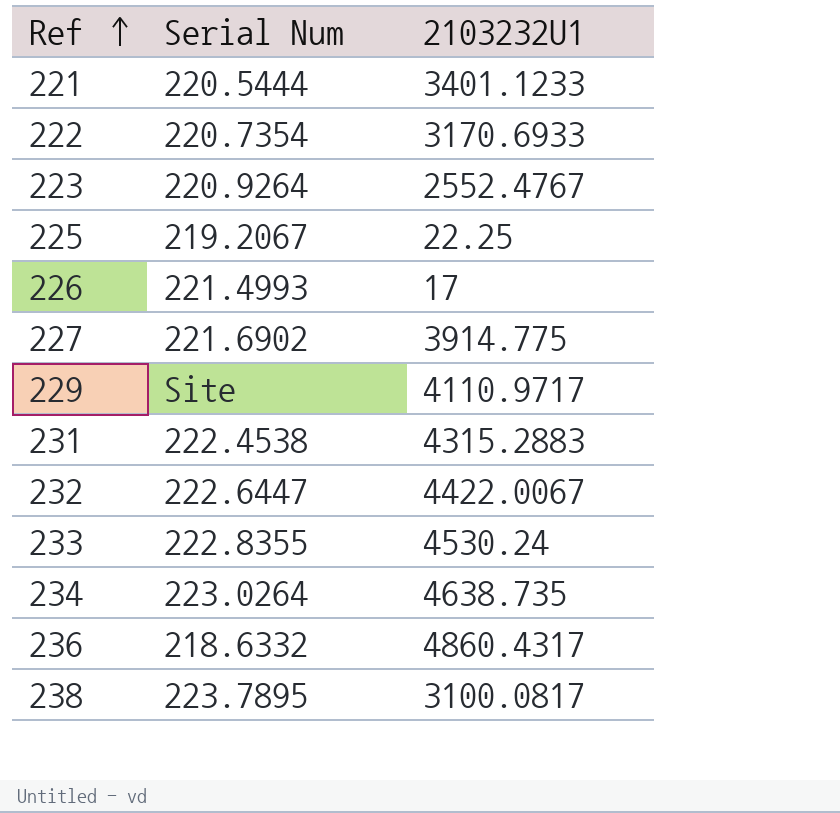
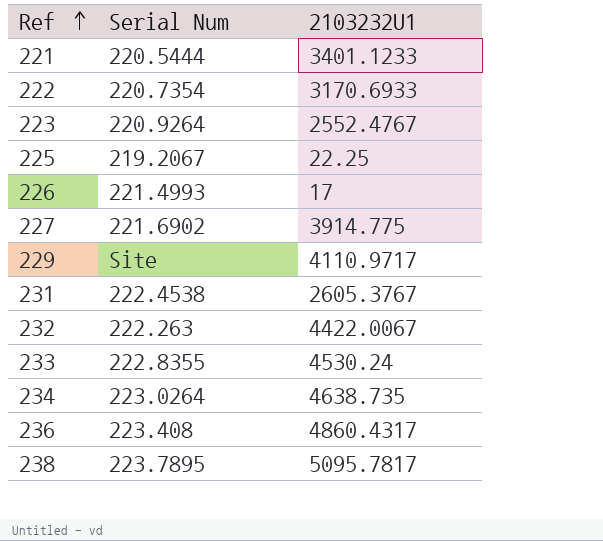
231 | 2103232U1: 4315.2883 -> 2605.3767
232 | Serial Num: 222.6447 -> 222.263
236 | Serial Num: 218.6332 -> 223.408
238 | 2103232U1: 3100.0817 -> 5095.7817

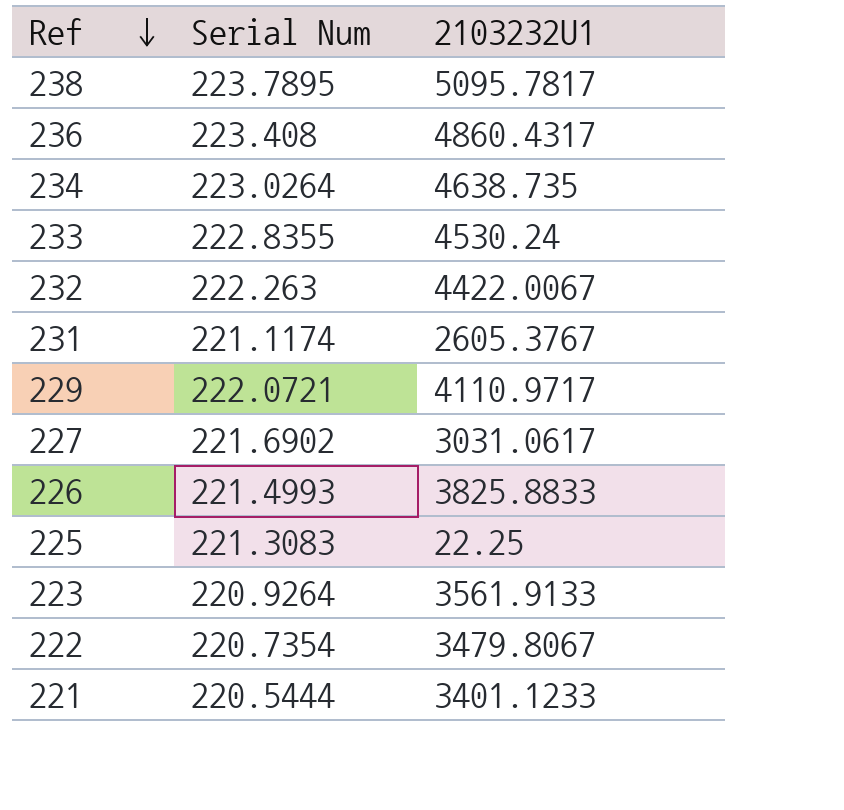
row order: Ref ascending -> Ref descending
231 | Serial Num: 222.4538 -> 221.1174
229 | Serial Num: Site -> 222.0721
227 | 2103232U1: 3914.775 -> 3031.0617
226 | 2103232U1: 17 -> 3825.8833
225 | Serial Num: 219.2067 -> 221.3083
223 | 2103232U1: 2552.4767 -> 3561.9133
222 | 2103232U1: 3170.6933 -> 3479.8067

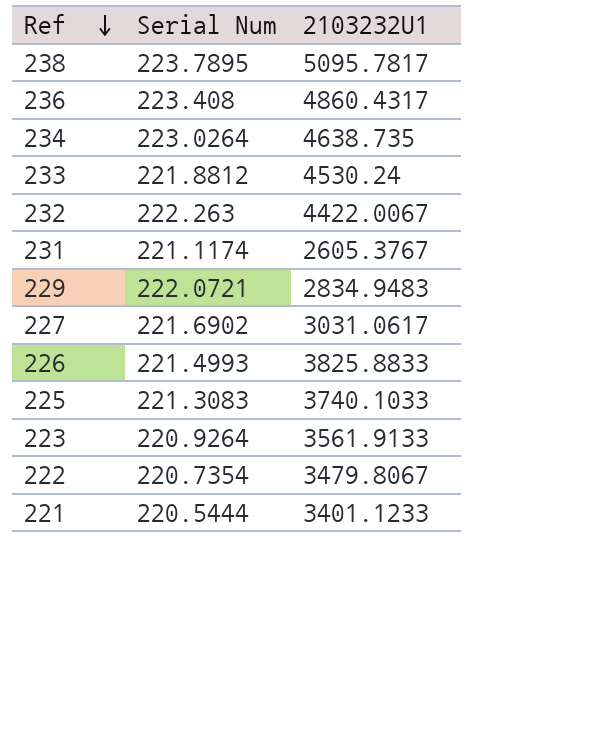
233 | Serial Num: 222.8355 -> 221.8812
229 | 2103232U1: 4110.9717 -> 2834.9483
225 | 2103232U1: 22.25 -> 3740.1033

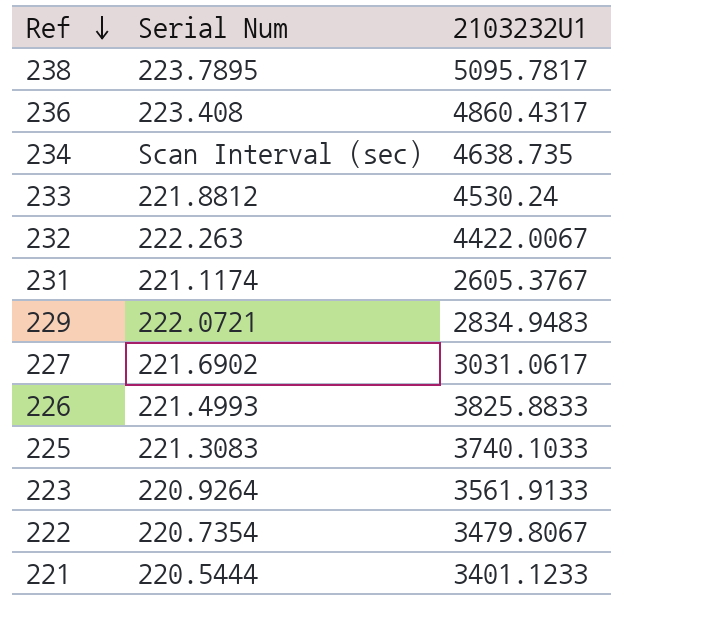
234 | Serial Num: 223.0264 -> Scan Interval (sec)

